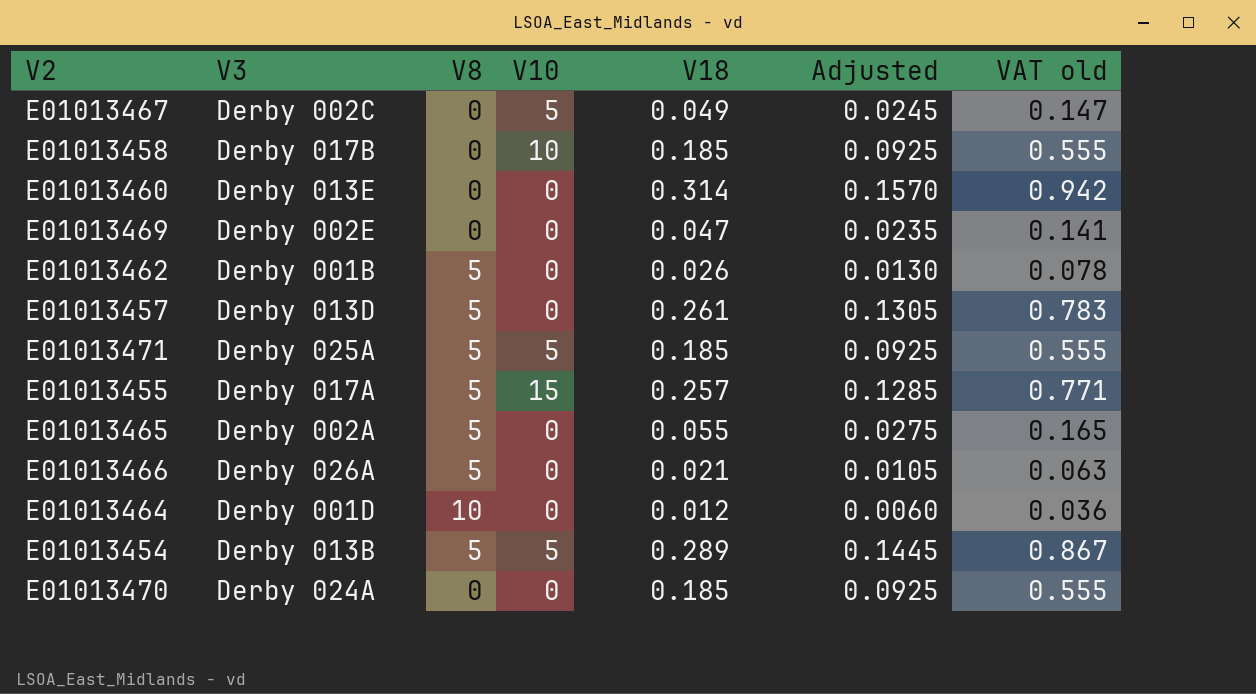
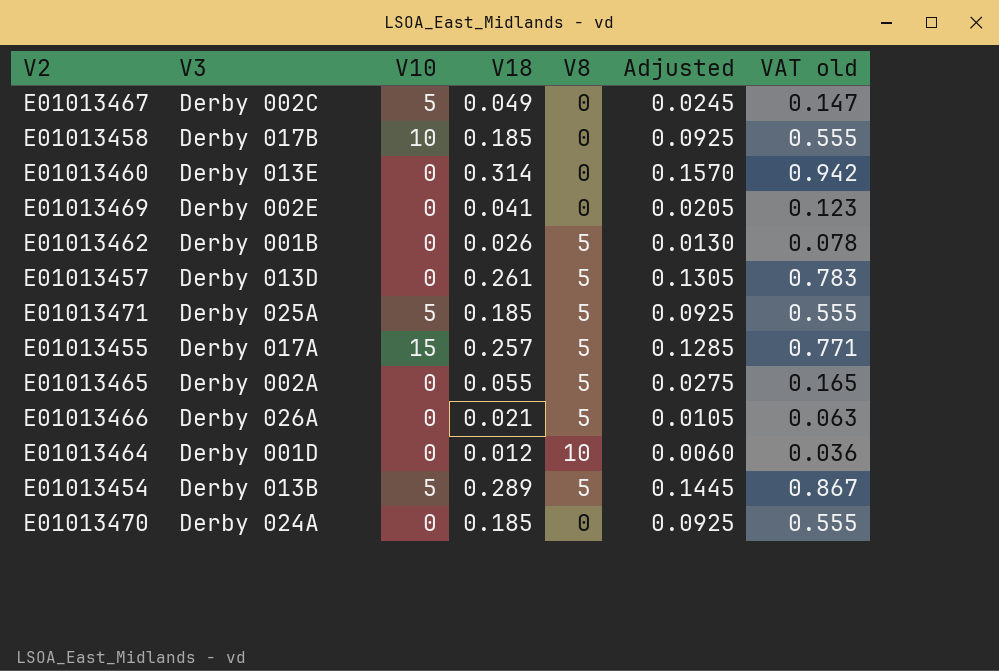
column V8 | position: 3 -> 5
E01013469 | V18: 0.047 -> 0.041
E01013469 | Adjusted: 0.0235 -> 0.0205
E01013469 | VAT old: 0.141 -> 0.123

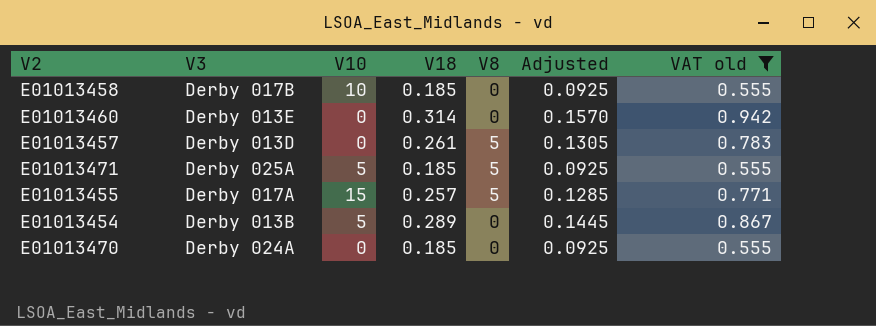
filter: none -> VAT old >= 0.555
E01013454 | V8: 5 -> 0

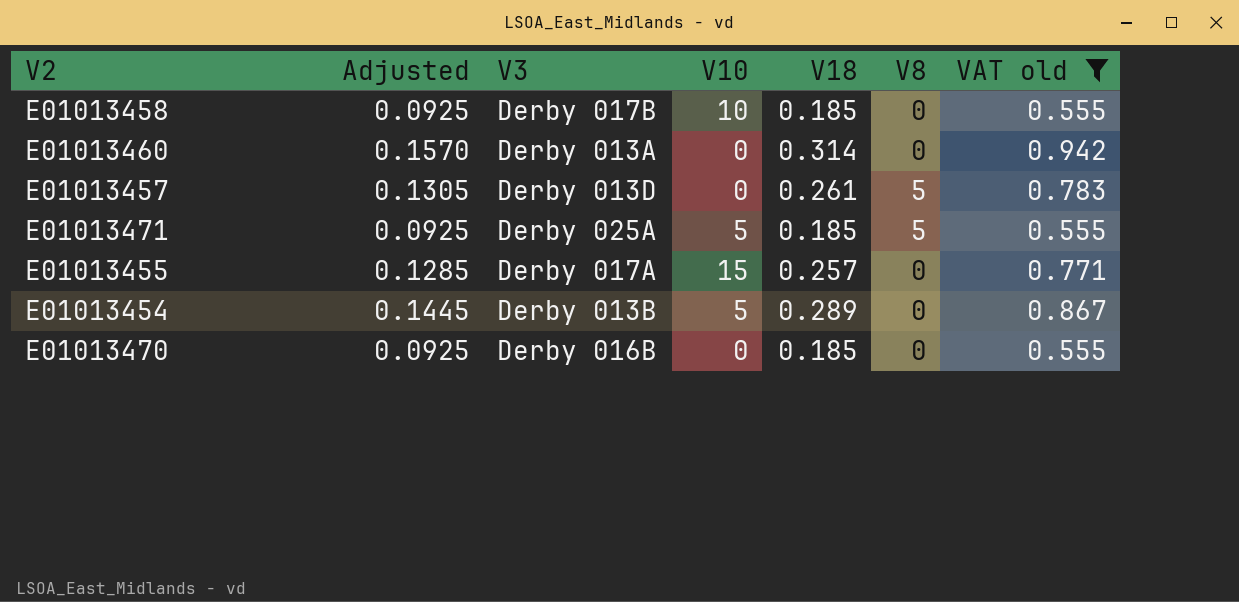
column Adjusted | position: 6 -> 2
E01013460 | V3: Derby 013E -> Derby 013A
E01013455 | V8: 5 -> 0
E01013470 | V3: Derby 024A -> Derby 016B

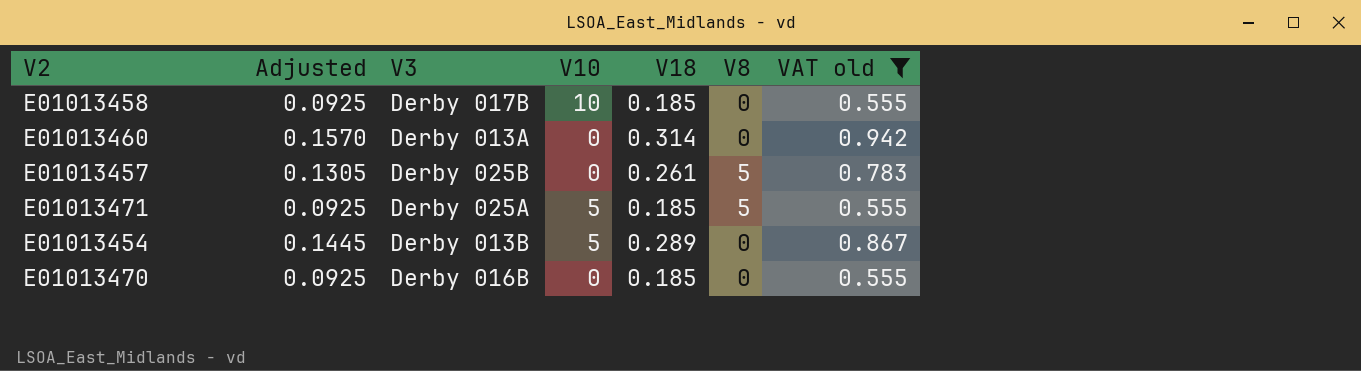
row E01013455: 0.1285 | Derby 017A | 15 | 0.257 | 0 | 0.771 -> none
E01013457 | V3: Derby 013D -> Derby 025B

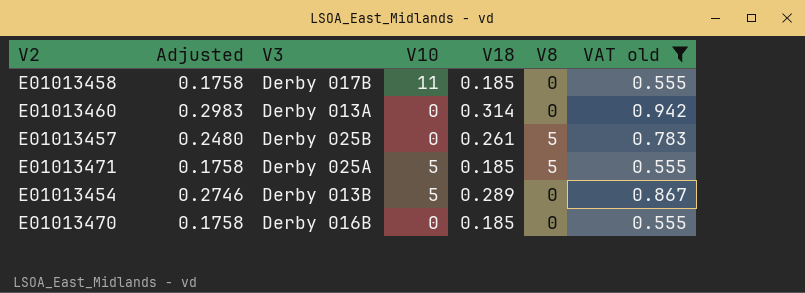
column Adjusted | formula: [V18] * 0.5 -> [V18] * 0.95
E01013458 | V10: 10 -> 11

